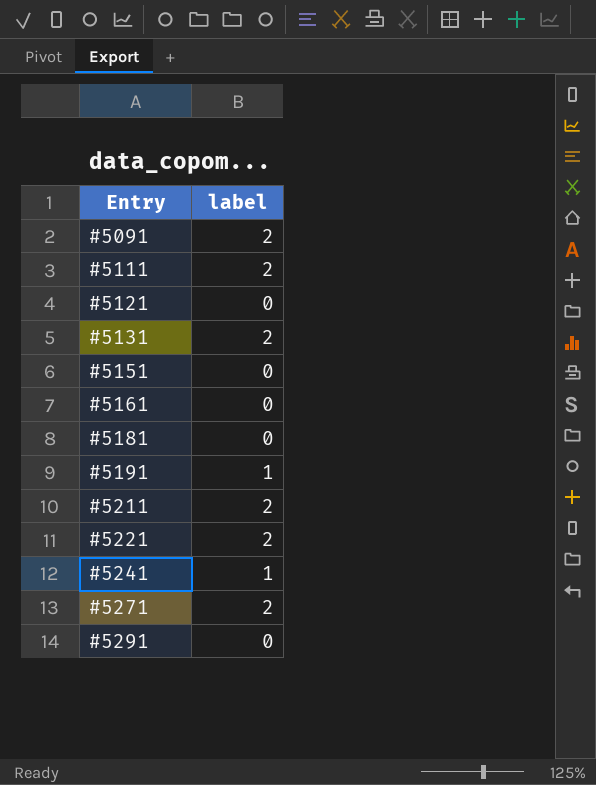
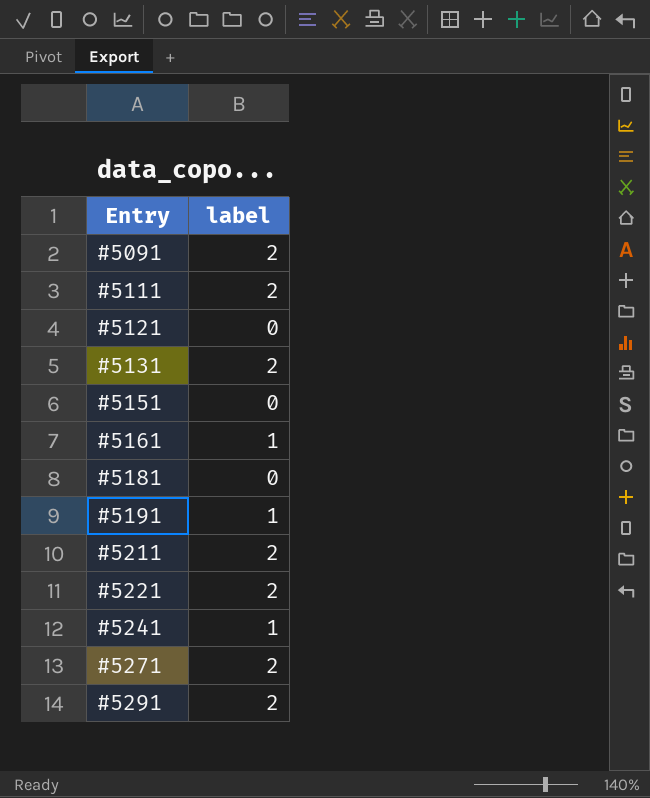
#5161 | label: 0 -> 1
#5291 | label: 0 -> 2

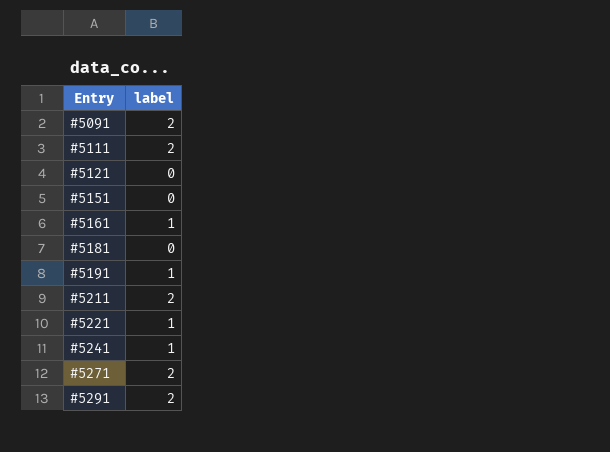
row #5131: 2 -> none
#5221 | label: 2 -> 1

